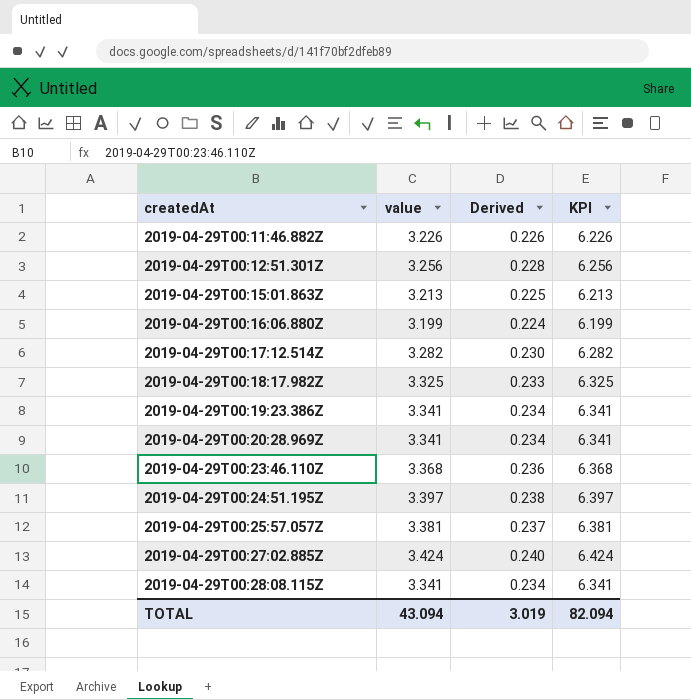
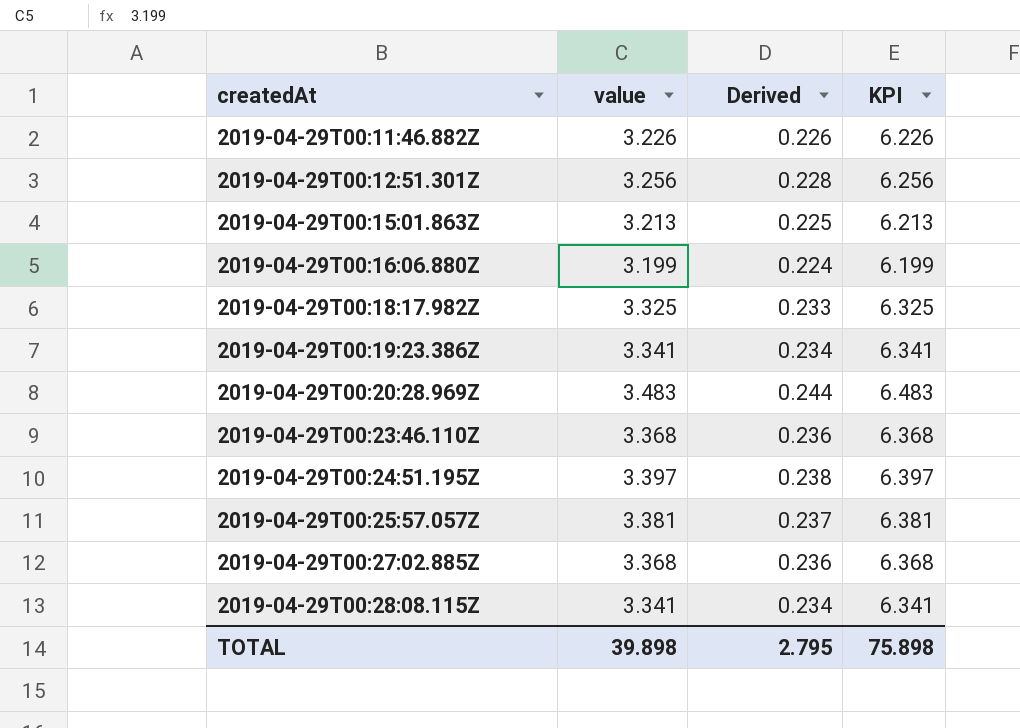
row 2019-04-29T00:17:12.514Z: 3.282 | 0.230 | 6.282 -> none
2019-04-29T00:20:28.969Z | value: 3.341 -> 3.483
2019-04-29T00:20:28.969Z | Derived: 0.234 -> 0.244
2019-04-29T00:20:28.969Z | KPI: 6.341 -> 6.483
2019-04-29T00:27:02.885Z | value: 3.424 -> 3.368
2019-04-29T00:27:02.885Z | Derived: 0.240 -> 0.236
2019-04-29T00:27:02.885Z | KPI: 6.424 -> 6.368
TOTAL | value: 43.094 -> 39.898
TOTAL | Derived: 3.019 -> 2.795
TOTAL | KPI: 82.094 -> 75.898

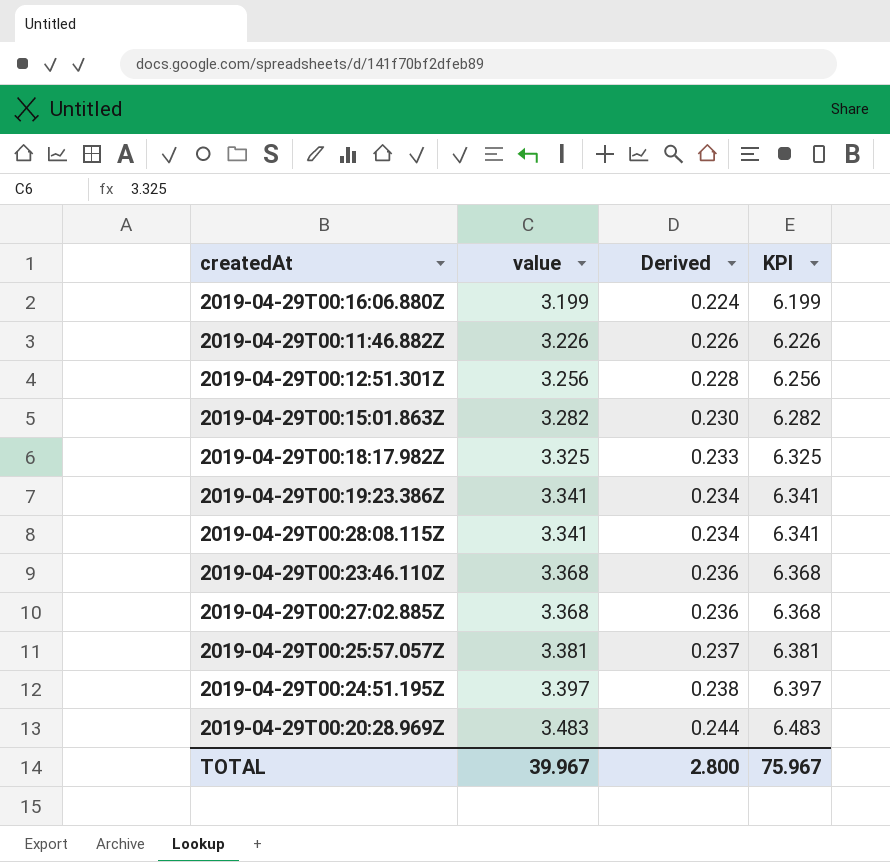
row order: createdAt ascending -> value ascending
2019-04-29T00:15:01.863Z | value: 3.213 -> 3.282
2019-04-29T00:15:01.863Z | Derived: 0.225 -> 0.230
2019-04-29T00:15:01.863Z | KPI: 6.213 -> 6.282
TOTAL | value: 39.898 -> 39.967
TOTAL | Derived: 2.795 -> 2.800
TOTAL | KPI: 75.898 -> 75.967

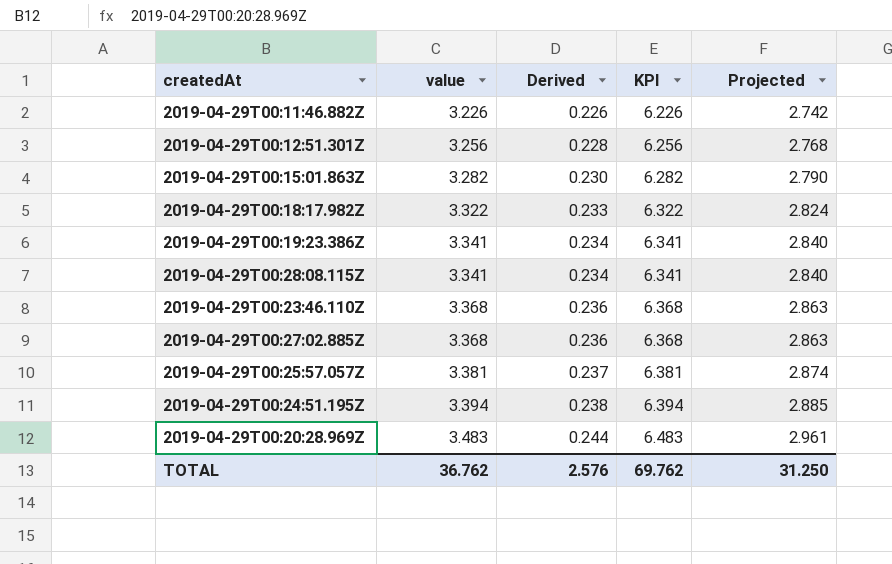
column Projected | formula: none -> [value] * 0.85
row 2019-04-29T00:16:06.880Z: 3.199 | 0.224 | 6.199 -> none
2019-04-29T00:18:17.982Z | value: 3.325 -> 3.322
2019-04-29T00:18:17.982Z | KPI: 6.325 -> 6.322
2019-04-29T00:24:51.195Z | value: 3.397 -> 3.394
2019-04-29T00:24:51.195Z | KPI: 6.397 -> 6.394
TOTAL | value: 39.967 -> 36.762
TOTAL | Derived: 2.800 -> 2.576
TOTAL | KPI: 75.967 -> 69.762

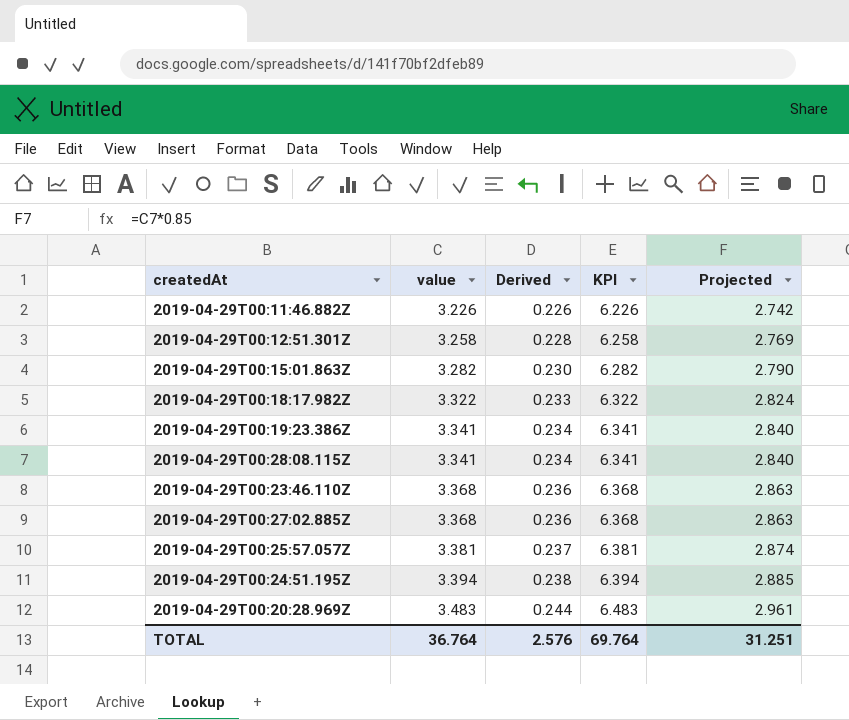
2019-04-29T00:12:51.301Z | value: 3.256 -> 3.258
2019-04-29T00:12:51.301Z | KPI: 6.256 -> 6.258
2019-04-29T00:12:51.301Z | Projected: 2.768 -> 2.769
TOTAL | value: 36.762 -> 36.764
TOTAL | KPI: 69.762 -> 69.764
TOTAL | Projected: 31.250 -> 31.251

